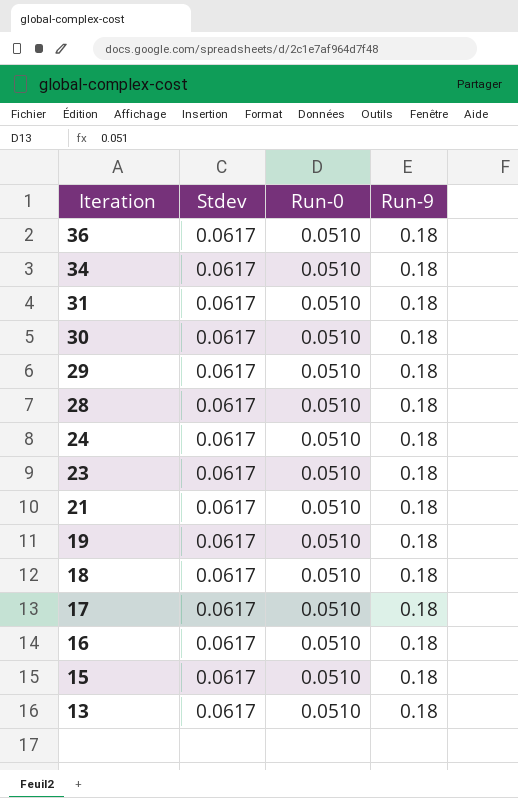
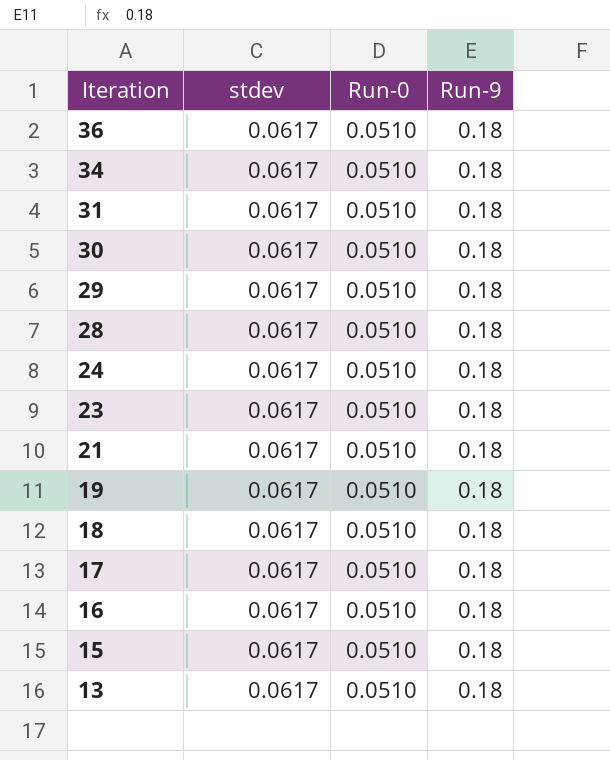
column name: Stdev -> stdev

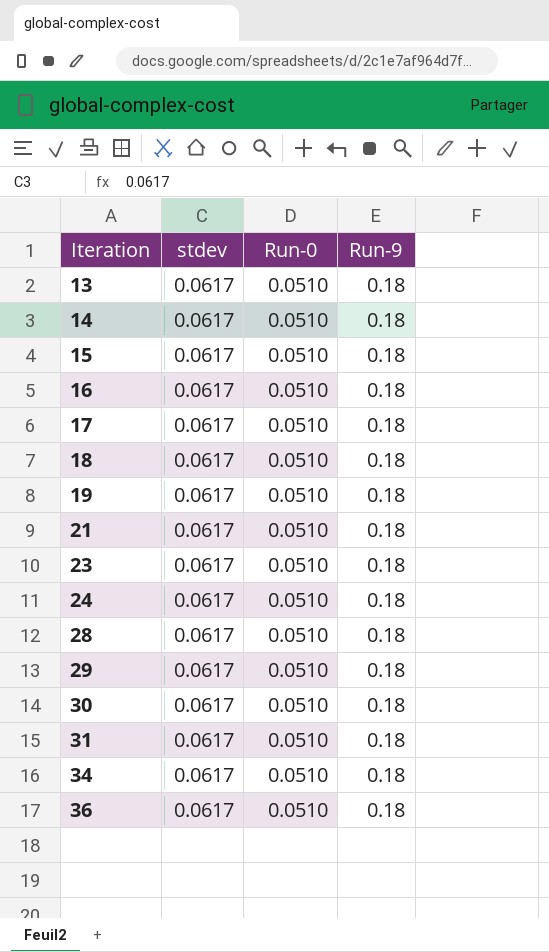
row order: Iteration descending -> Iteration ascending
row 14: none -> 0.0617 | 0.0510 | 0.18

